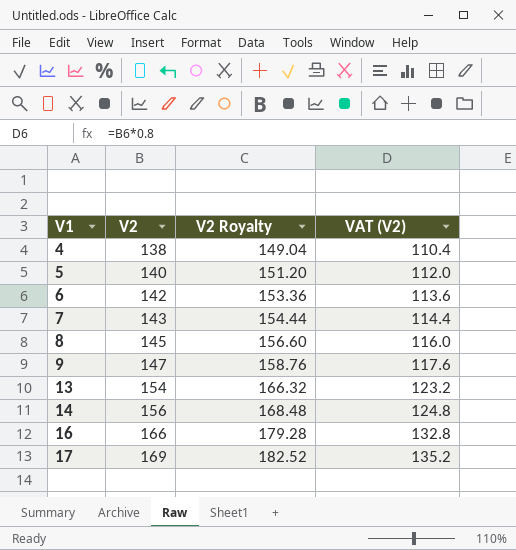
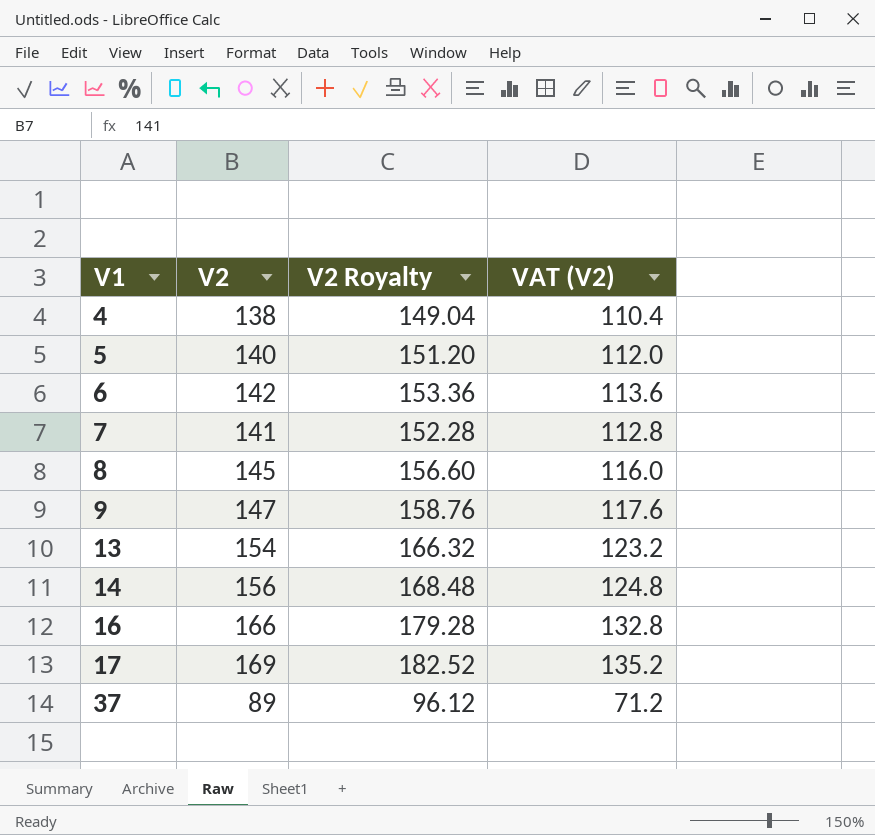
7 | V2: 143 -> 141
7 | V2 Royalty: 154.44 -> 152.28
7 | VAT (V2): 114.4 -> 112.8
row 37: none -> 89 | 96.12 | 71.2

